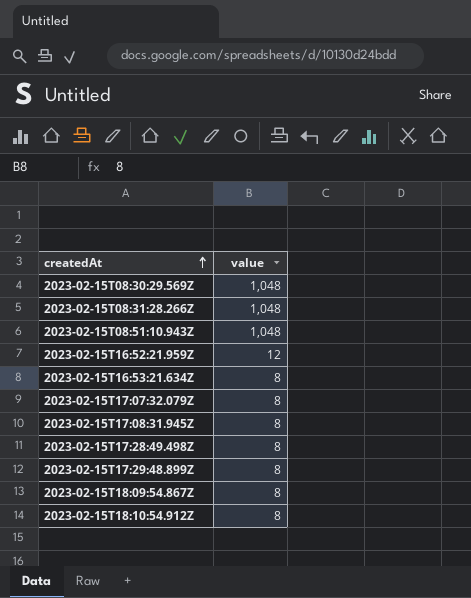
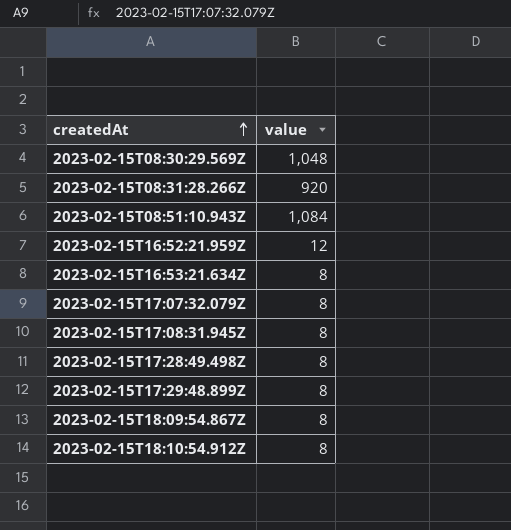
2023-02-15T08:31:28.266Z | value: 1,048 -> 920
2023-02-15T08:51:10.943Z | value: 1,048 -> 1,084

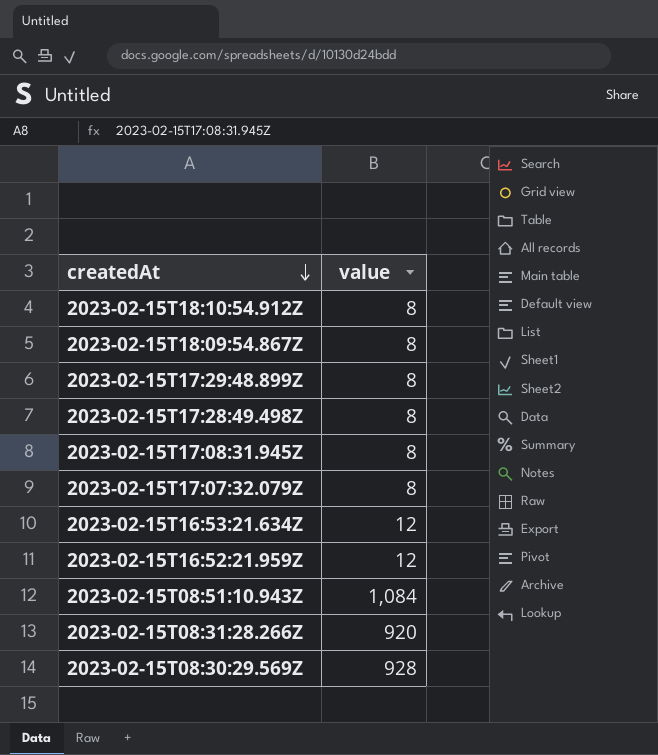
row order: createdAt ascending -> createdAt descending
2023-02-15T16:53:21.634Z | value: 8 -> 12
2023-02-15T08:30:29.569Z | value: 1,048 -> 928

